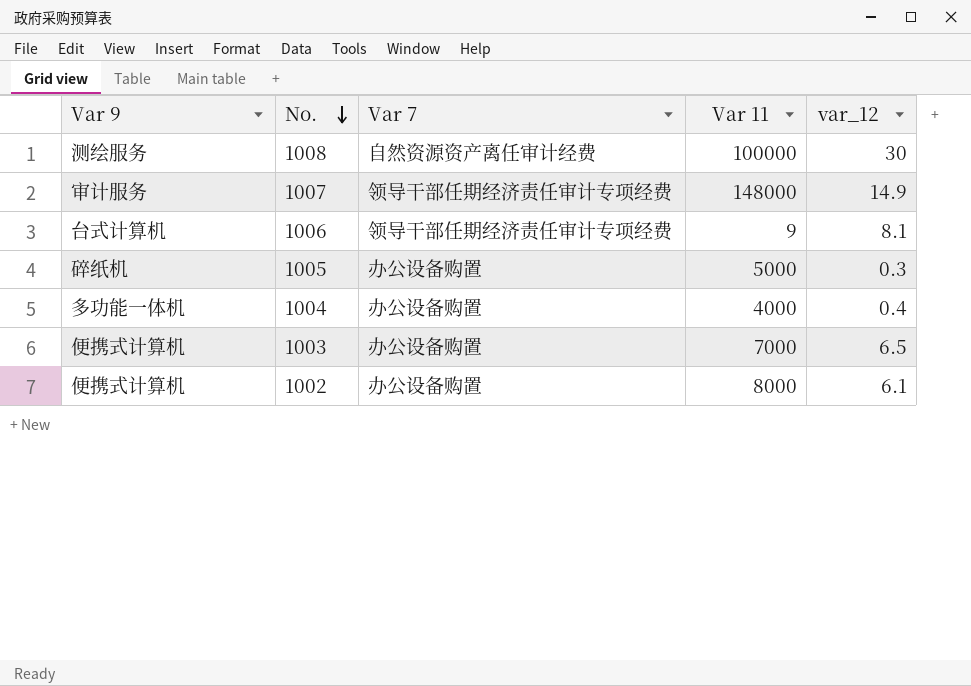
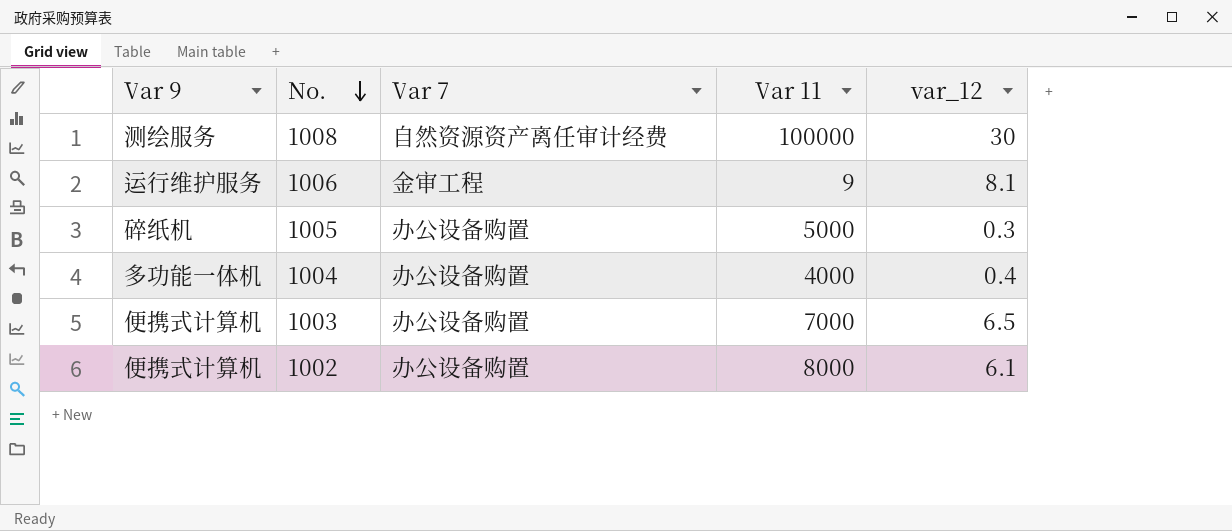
row 1007: 审计服务 | 领导干部任期经济责任审计专项经费 | 148000 | 14.9 -> none
1006 | Var 9: 台式计算机 -> 运行维护服务
1006 | Var 7: 领导干部任期经济责任审计专项经费 -> 金审工程

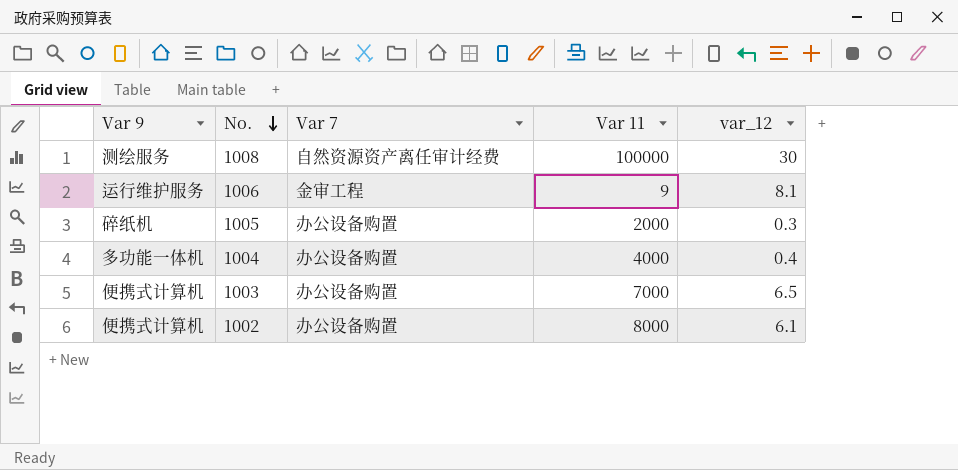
1005 | Var 11: 5000 -> 2000

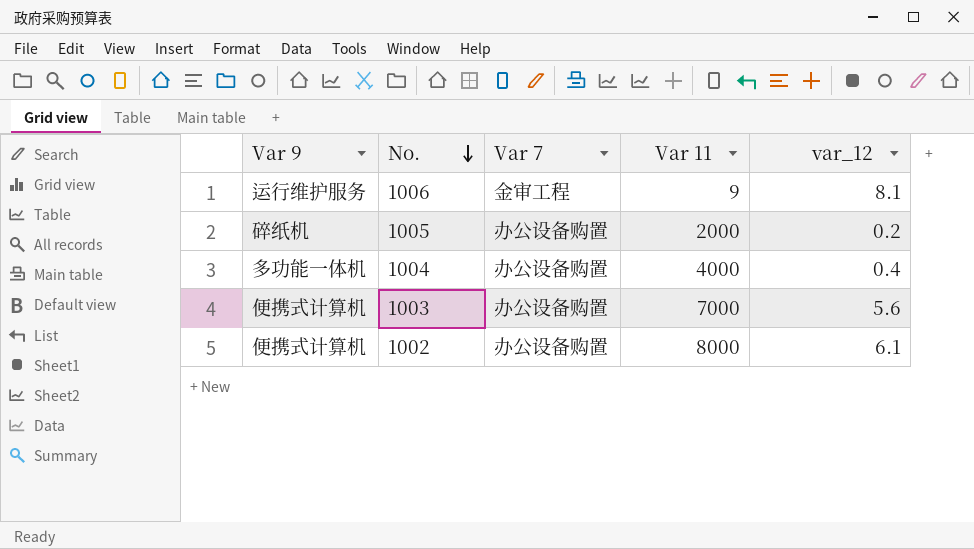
row 1008: 测绘服务 | 自然资源资产离任审计经费 | 100000 | 30 -> none
1005 | var_12: 0.3 -> 0.2
1003 | var_12: 6.5 -> 5.6

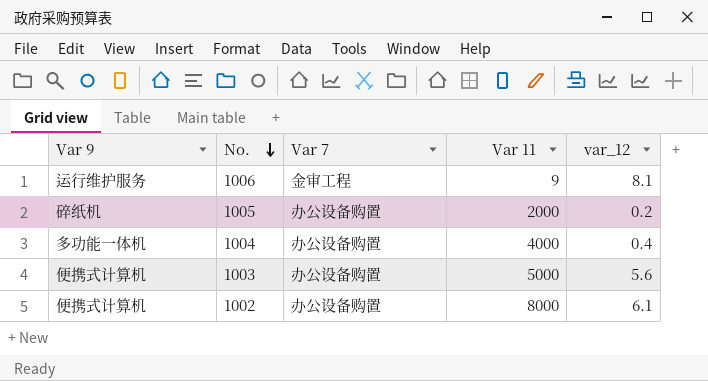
1003 | Var 11: 7000 -> 5000

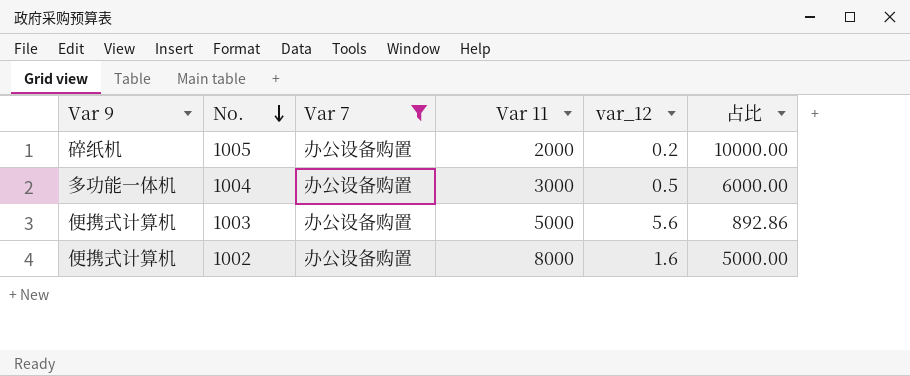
filter: none -> Var 7 = 办公设备购置
column 占比 | formula: none -> [Var 11] / [var_12]
1004 | Var 11: 4000 -> 3000
1004 | var_12: 0.4 -> 0.5
1002 | var_12: 6.1 -> 1.6

